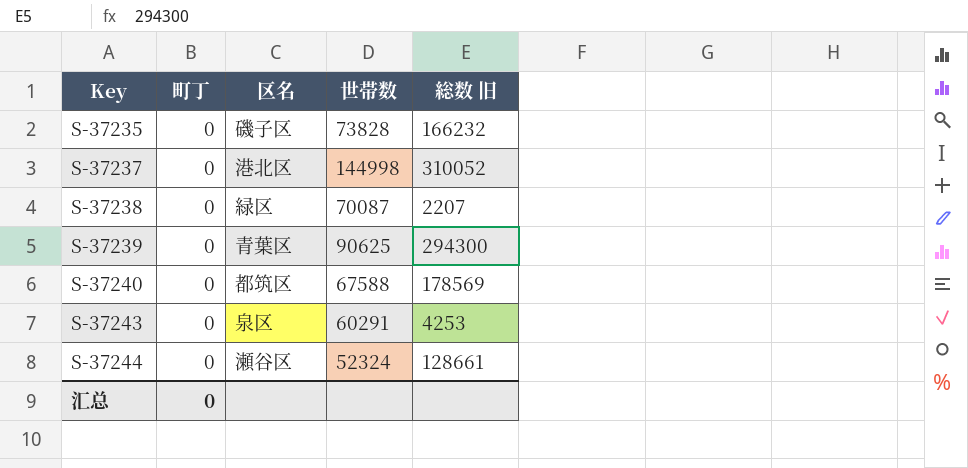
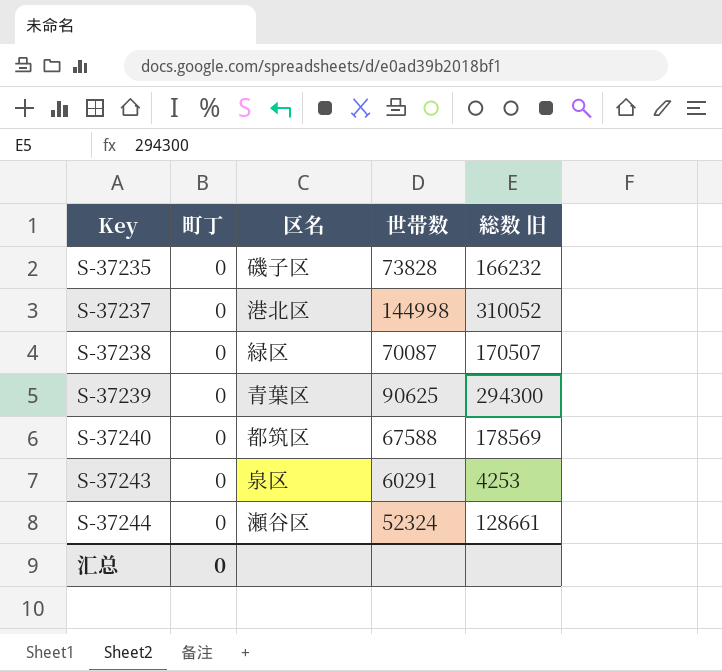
S-37238 | 総数 旧: 2207 -> 170507

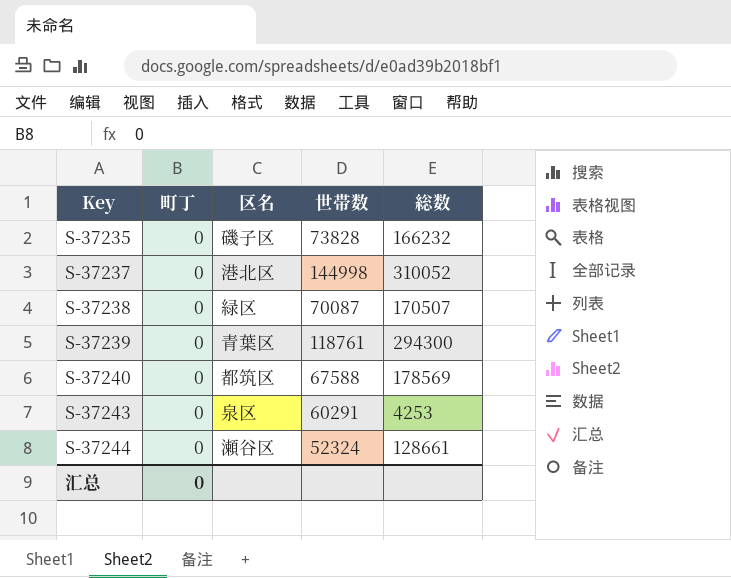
column name: 総数 旧 -> 総数
S-37239 | 世帯数: 90625 -> 118761

